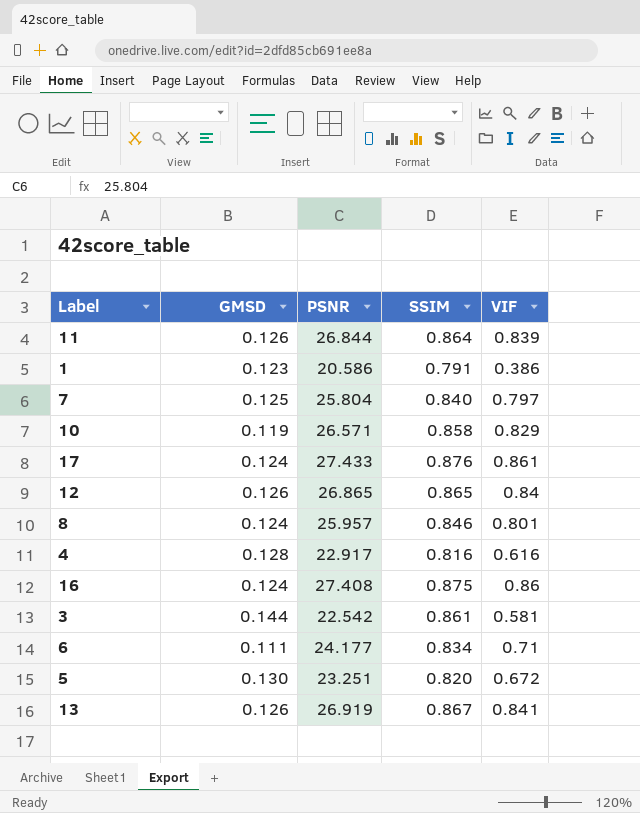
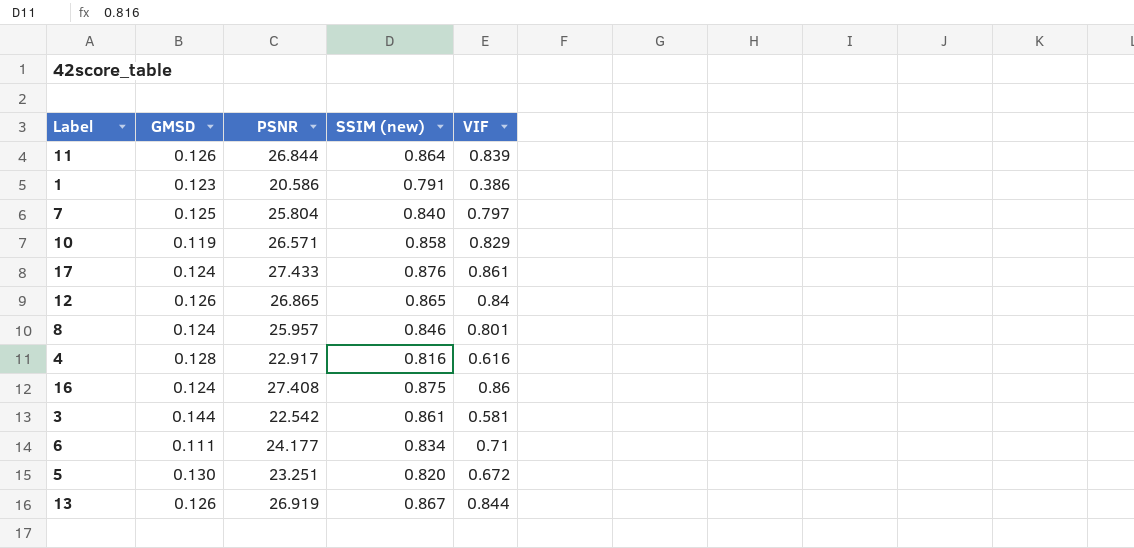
column name: SSIM -> SSIM (new)
13 | VIF: 0.841 -> 0.844

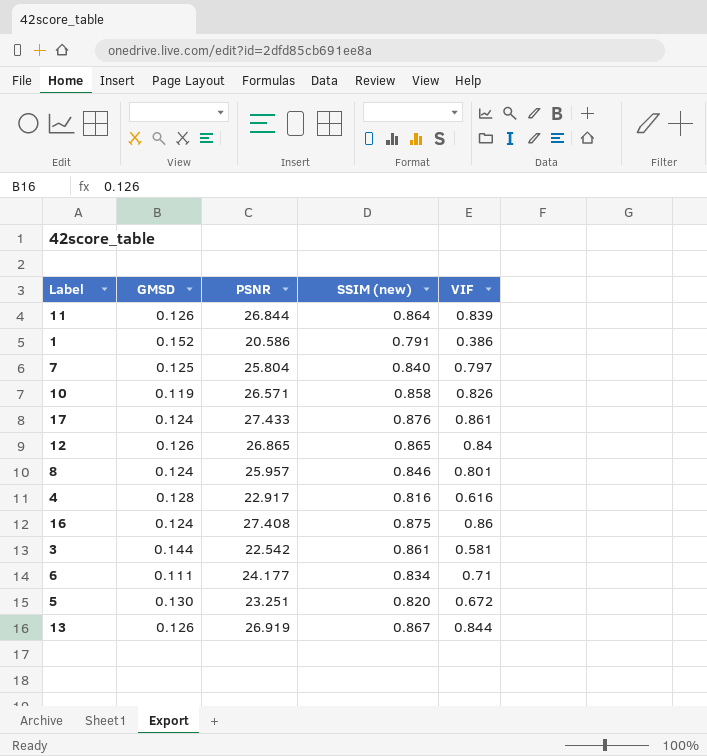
1 | GMSD: 0.123 -> 0.152
10 | VIF: 0.829 -> 0.826

